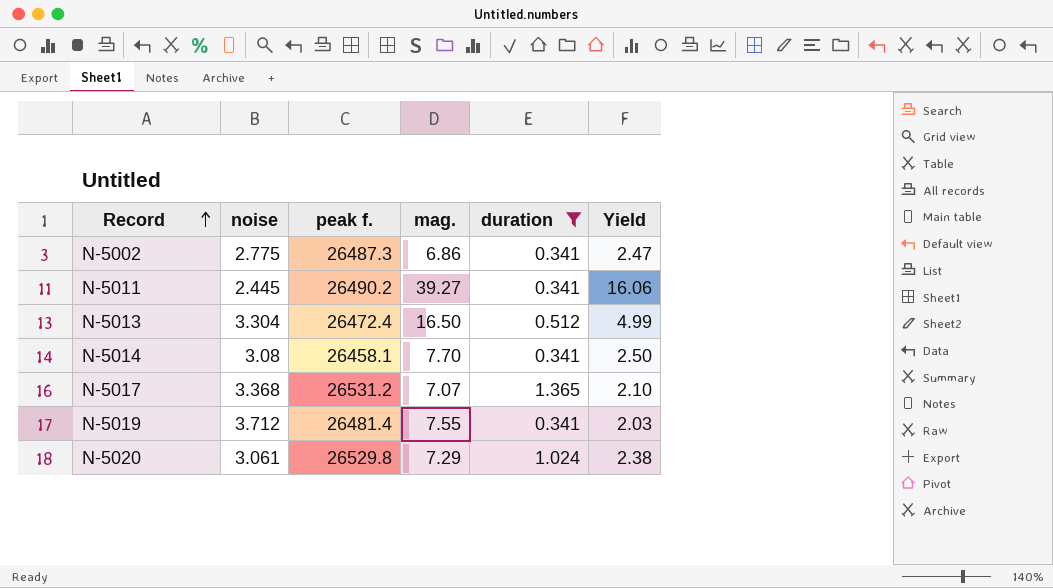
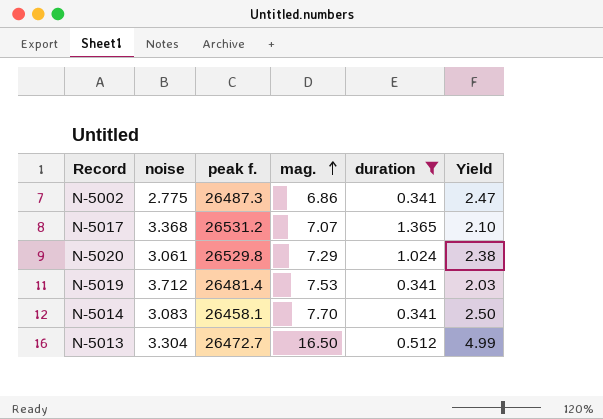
row order: Record ascending -> mag. ascending
row N-5011: 2.445 | 26490.2 | 39.27 | 0.341 | 16.06 -> none
N-5019 | mag.: 7.55 -> 7.53
N-5014 | noise: 3.08 -> 3.083
N-5013 | peak f.: 26472.4 -> 26472.7

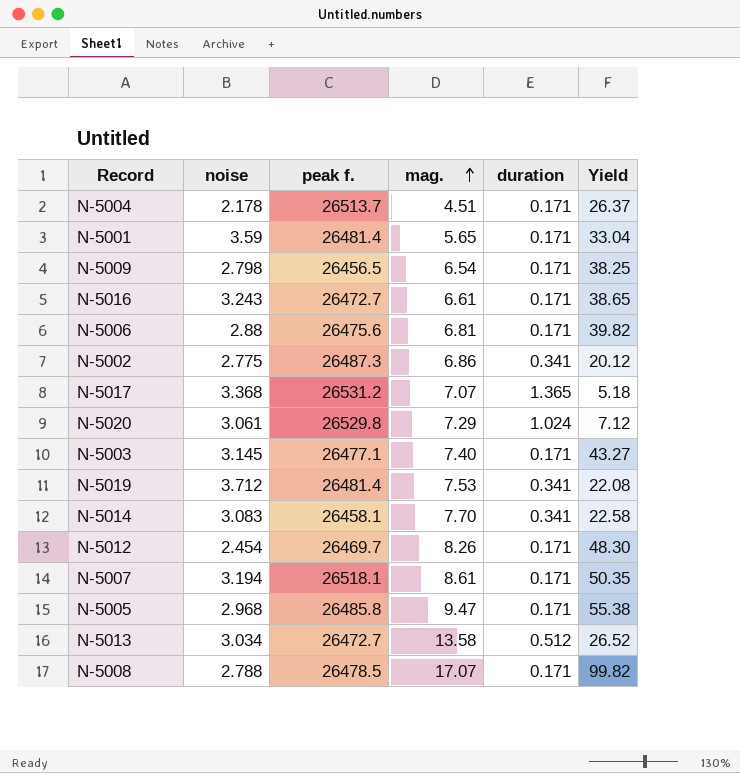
filter: duration != 0.171 -> none
column Yield | formula: [mag.] / [noise] -> [mag.] / [duration]
N-5013 | noise: 3.304 -> 3.034
N-5013 | mag.: 16.50 -> 13.58

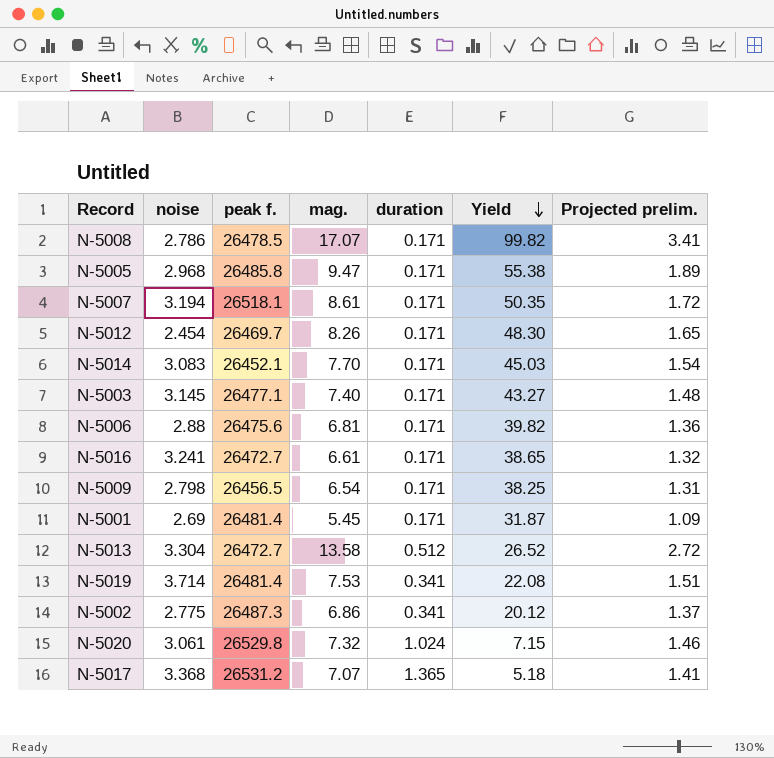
row order: mag. ascending -> Yield descending
column Projected prelim. | formula: none -> [mag.] * 0.2
row N-5004: 2.178 | 26513.7 | 4.51 | 0.171 | 26.37 -> none
N-5008 | noise: 2.788 -> 2.786
N-5014 | peak f.: 26458.1 -> 26452.1
N-5014 | duration: 0.341 -> 0.171
N-5014 | Yield: 22.58 -> 45.03
N-5016 | noise: 3.243 -> 3.241
N-5001 | noise: 3.59 -> 2.69
N-5001 | mag.: 5.65 -> 5.45
N-5001 | Yield: 33.04 -> 31.87
N-5013 | noise: 3.034 -> 3.304
N-5019 | noise: 3.712 -> 3.714
N-5020 | mag.: 7.29 -> 7.32
N-5020 | Yield: 7.12 -> 7.15

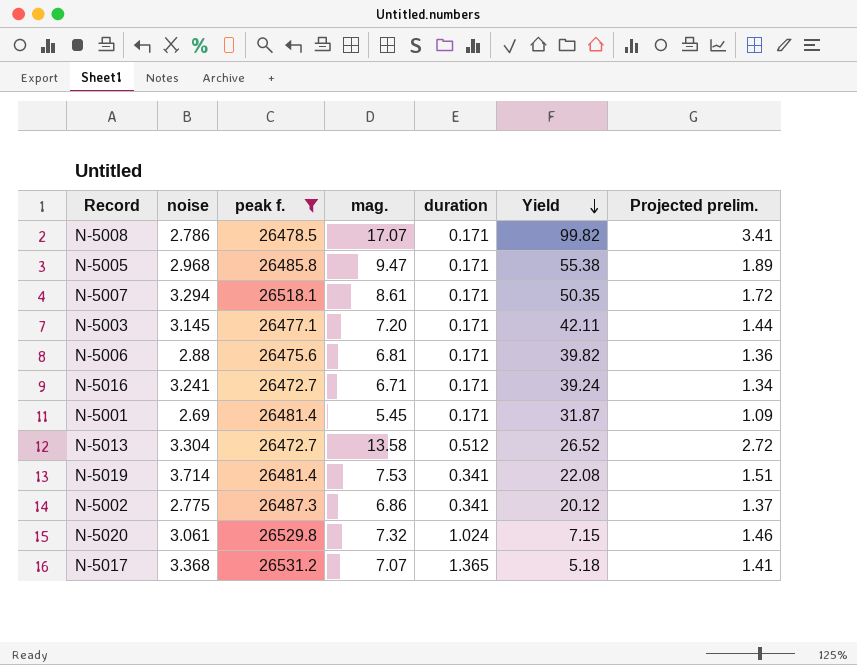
filter: none -> peak f. >= 26472.7
N-5007 | noise: 3.194 -> 3.294
N-5003 | mag.: 7.40 -> 7.20
N-5003 | Yield: 43.27 -> 42.11
N-5003 | Projected prelim.: 1.48 -> 1.44
N-5016 | mag.: 6.61 -> 6.71
N-5016 | Yield: 38.65 -> 39.24
N-5016 | Projected prelim.: 1.32 -> 1.34

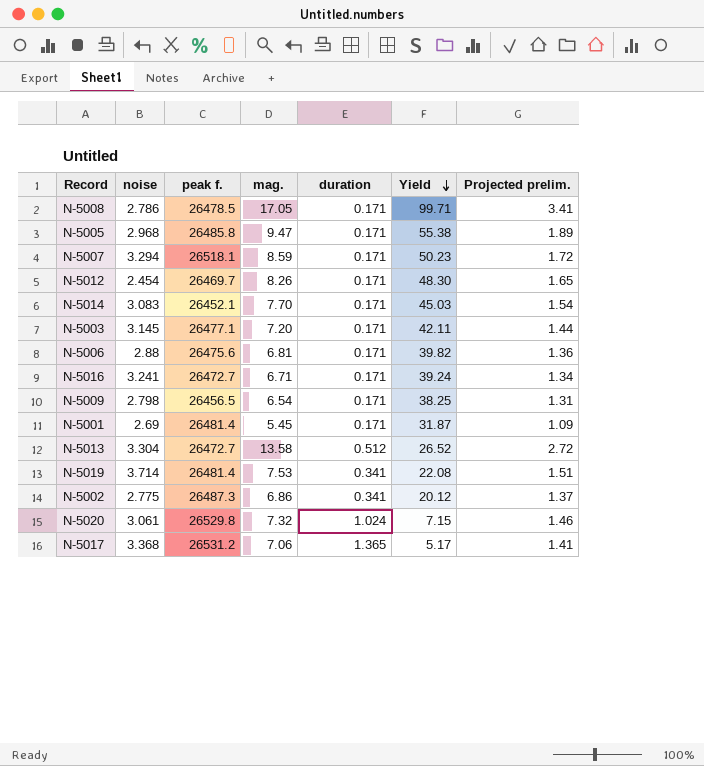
filter: peak f. >= 26472.7 -> none
N-5008 | mag.: 17.07 -> 17.05
N-5008 | Yield: 99.82 -> 99.71
N-5007 | mag.: 8.61 -> 8.59
N-5007 | Yield: 50.35 -> 50.23
N-5017 | mag.: 7.07 -> 7.06
N-5017 | Yield: 5.18 -> 5.17

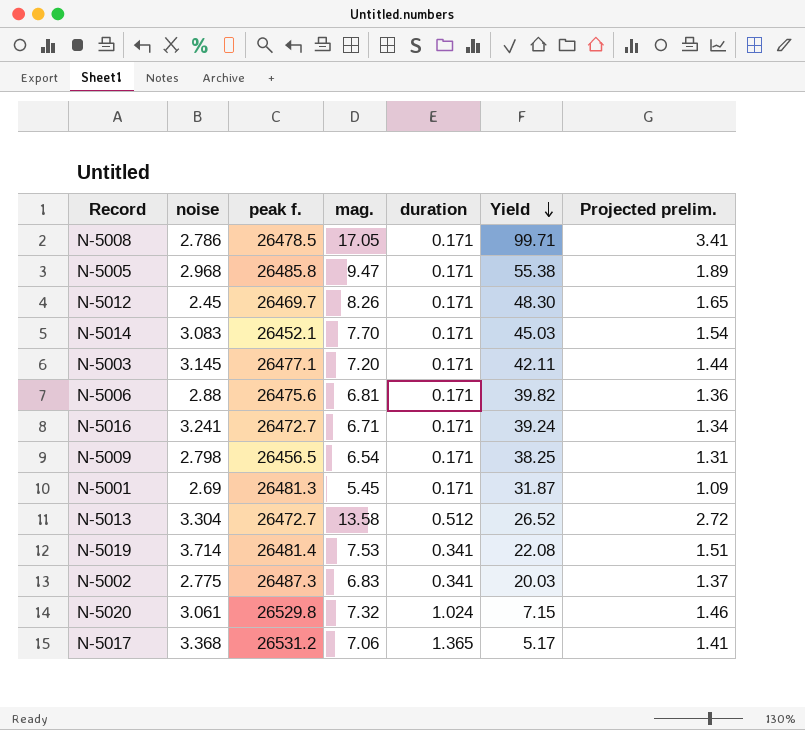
row N-5007: 3.294 | 26518.1 | 8.59 | 0.171 | 50.23 | 1.72 -> none
N-5012 | noise: 2.454 -> 2.45
N-5001 | peak f.: 26481.4 -> 26481.3
N-5002 | mag.: 6.86 -> 6.83
N-5002 | Yield: 20.12 -> 20.03

